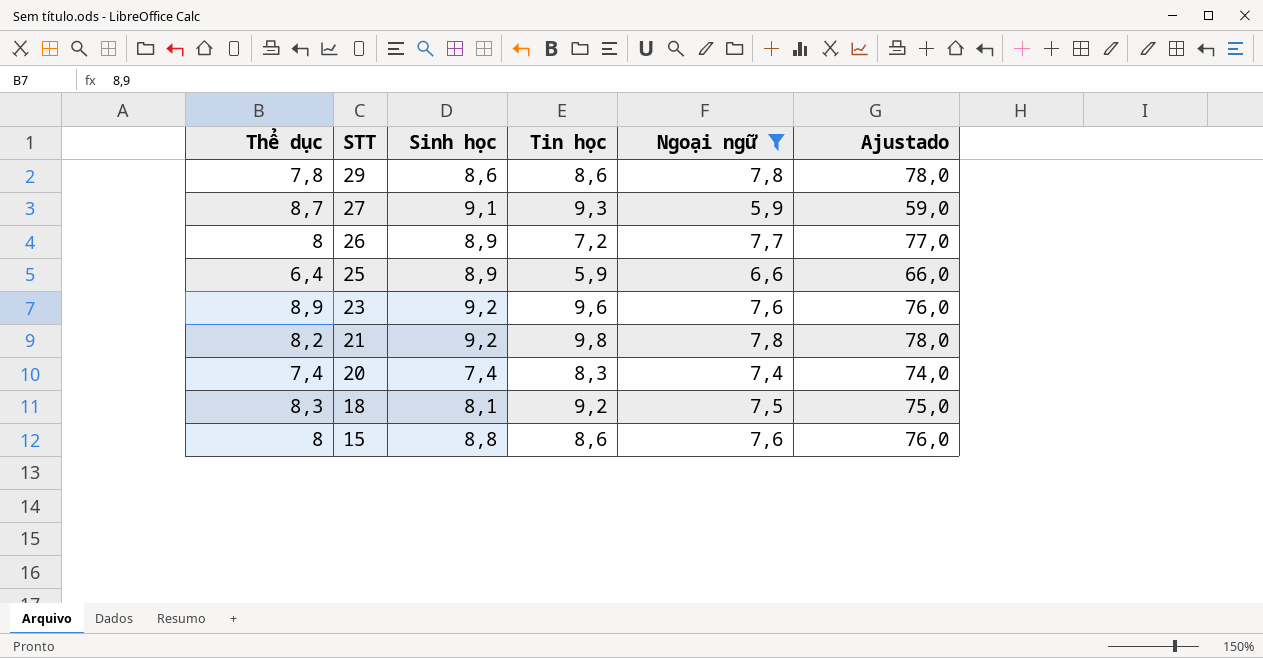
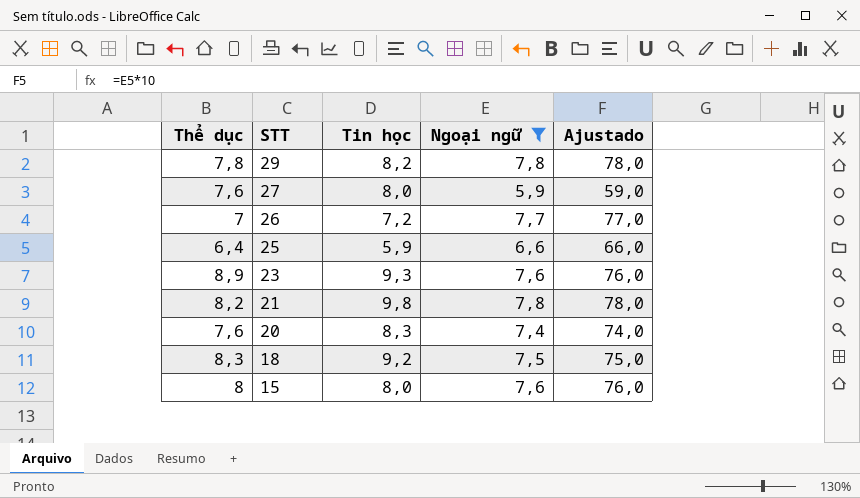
column Sinh học | position: 3 -> none
29 | Tin học: 8,6 -> 8,2
27 | Thể dục: 8,7 -> 7,6
27 | Tin học: 9,3 -> 8,0
26 | Thể dục: 8 -> 7
23 | Tin học: 9,6 -> 9,3
20 | Thể dục: 7,4 -> 7,6
15 | Tin học: 8,6 -> 8,0

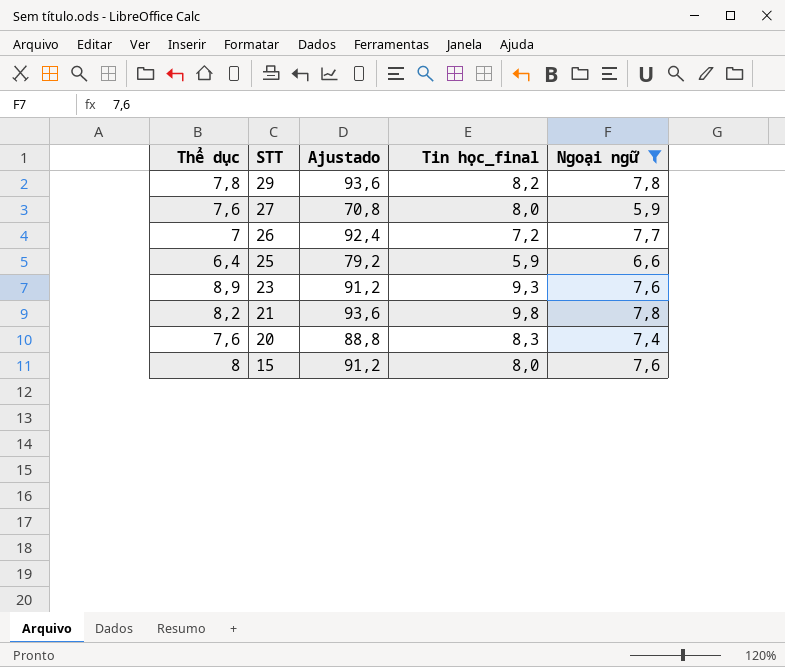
column Ajustado | formula: [Ngoại ngữ] * 10 -> [Ngoại ngữ] * 12
column Ajustado | position: 5 -> 3
column name: Tin học -> Tin học_final
row 18: 8,3 | 9,2 | 7,5 | 75,0 -> none

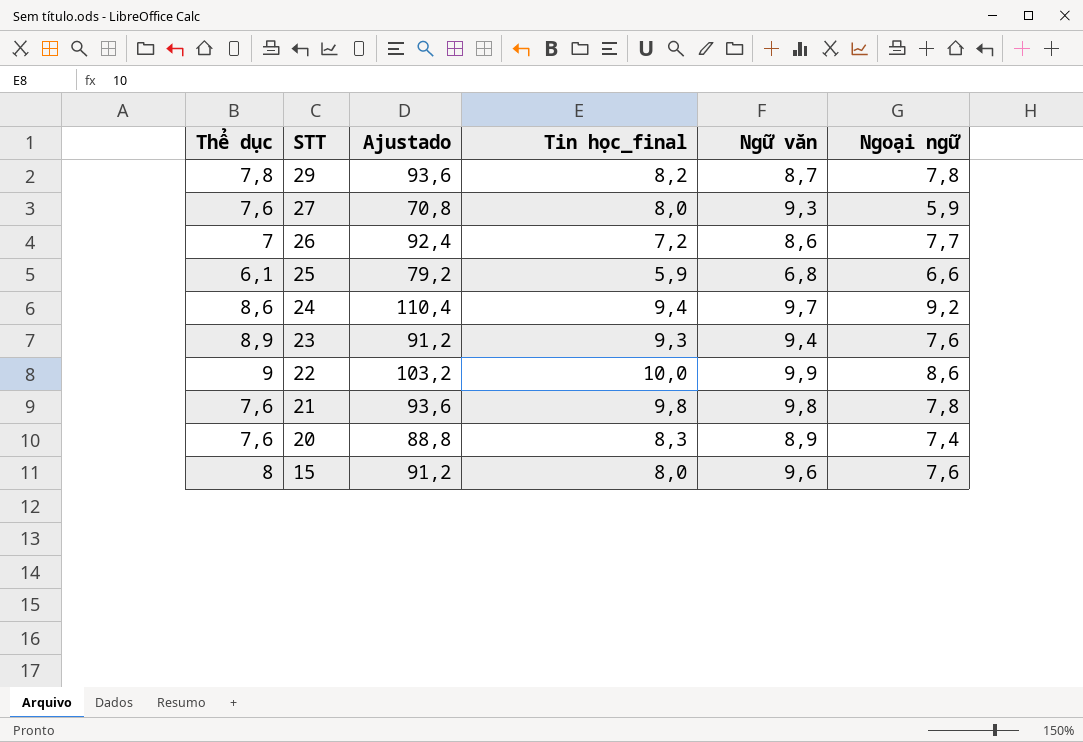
filter: Ngoại ngữ <= 7,8 -> none
column Ngữ văn | position: none -> 5
25 | Thể dục: 6,4 -> 6,1
21 | Thể dục: 8,2 -> 7,6

